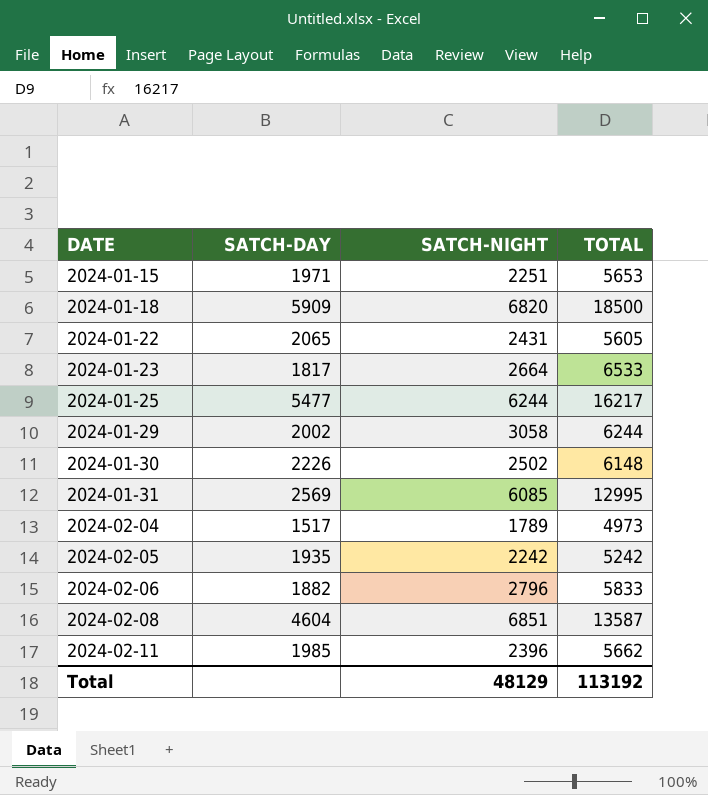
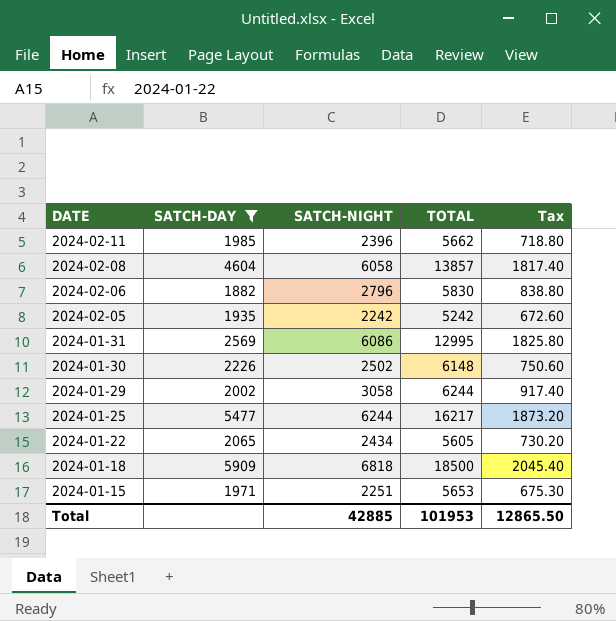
filter: none -> SATCH-DAY >= 1882
row order: DATE ascending -> DATE descending
column Tax | formula: none -> [SATCH-NIGHT] * 0.3
2024-02-08 | SATCH-NIGHT: 6851 -> 6058
2024-02-08 | TOTAL: 13587 -> 13857
2024-02-06 | TOTAL: 5833 -> 5830
2024-01-31 | SATCH-NIGHT: 6085 -> 6086
2024-01-22 | SATCH-NIGHT: 2431 -> 2434
2024-01-18 | SATCH-NIGHT: 6820 -> 6818
Total | SATCH-NIGHT: 48129 -> 42885
Total | TOTAL: 113192 -> 101953

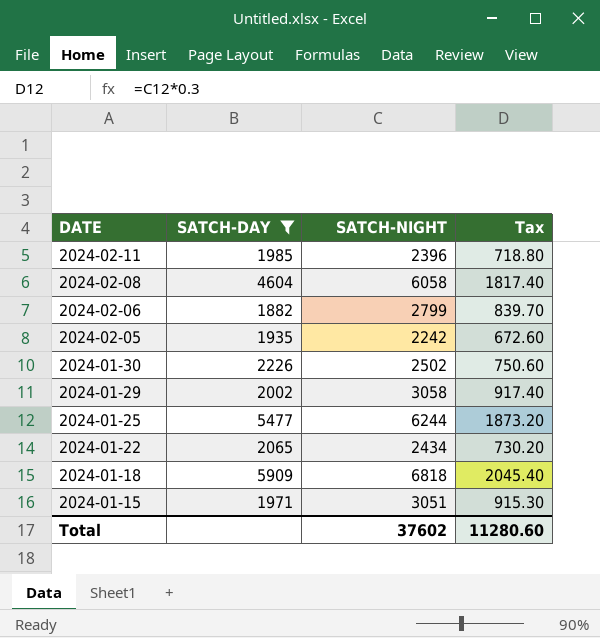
column TOTAL | position: 4 -> none
row 2024-01-31: 2569 | 6086 | 12995 | 1825.80 -> none
2024-02-06 | SATCH-NIGHT: 2796 -> 2799
2024-02-06 | Tax: 838.80 -> 839.70
2024-01-15 | SATCH-NIGHT: 2251 -> 3051
2024-01-15 | Tax: 675.30 -> 915.30
Total | SATCH-NIGHT: 42885 -> 37602
Total | Tax: 12865.50 -> 11280.60

